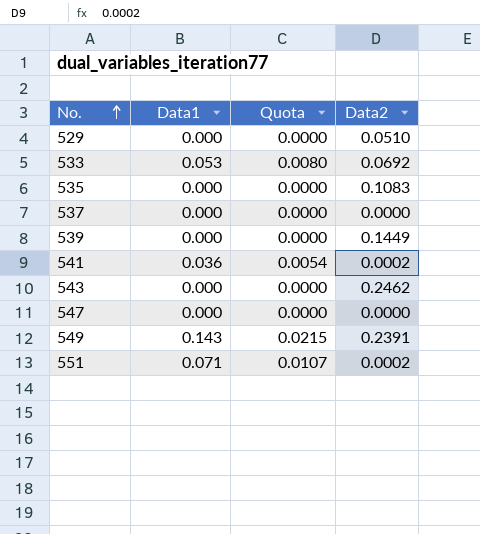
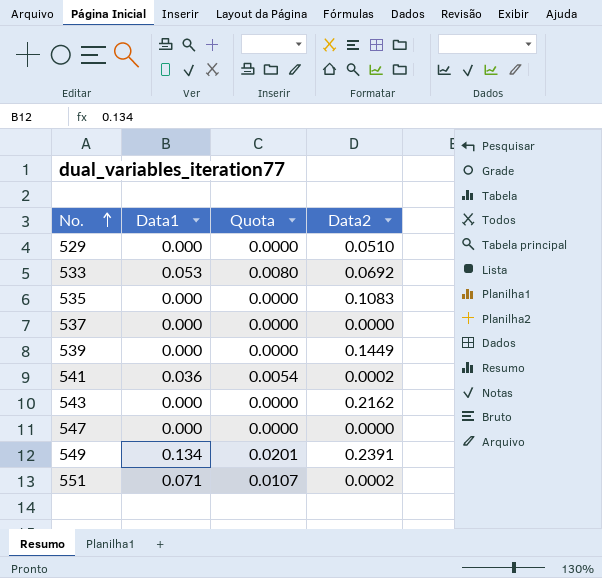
543 | Data2: 0.2462 -> 0.2162
549 | Data1: 0.143 -> 0.134
549 | Quota: 0.0215 -> 0.0201

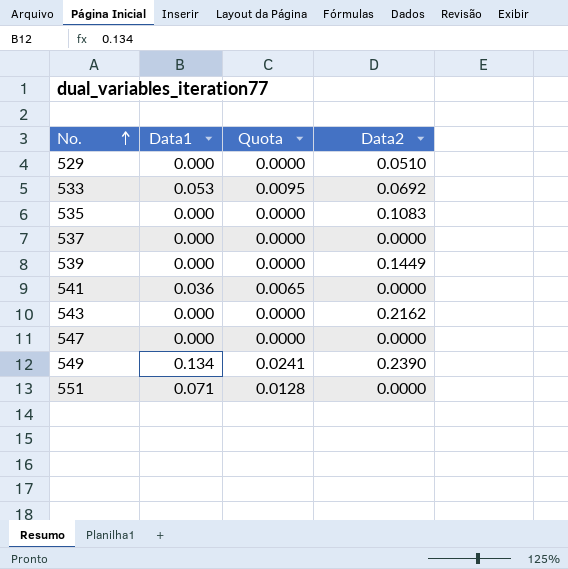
column Quota | formula: [Data1] * 0.15 -> [Data1] * 0.18
541 | Data2: 0.0002 -> 0.0000
549 | Data2: 0.2391 -> 0.2390
551 | Data2: 0.0002 -> 0.0000

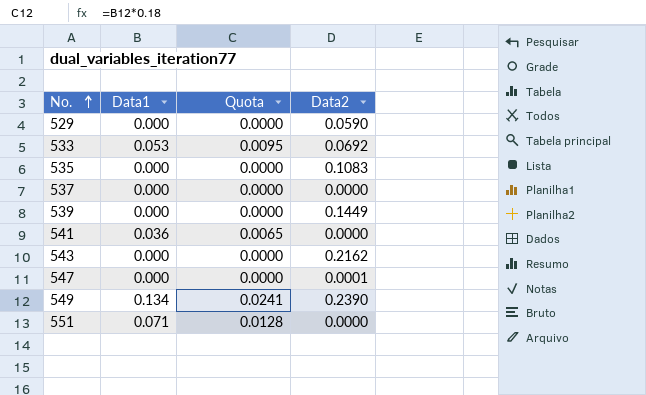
529 | Data2: 0.0510 -> 0.0590
547 | Data2: 0.0000 -> 0.0001

